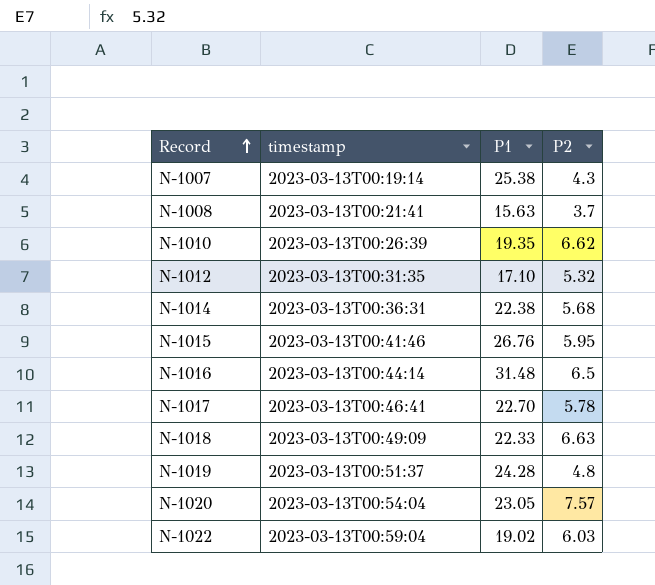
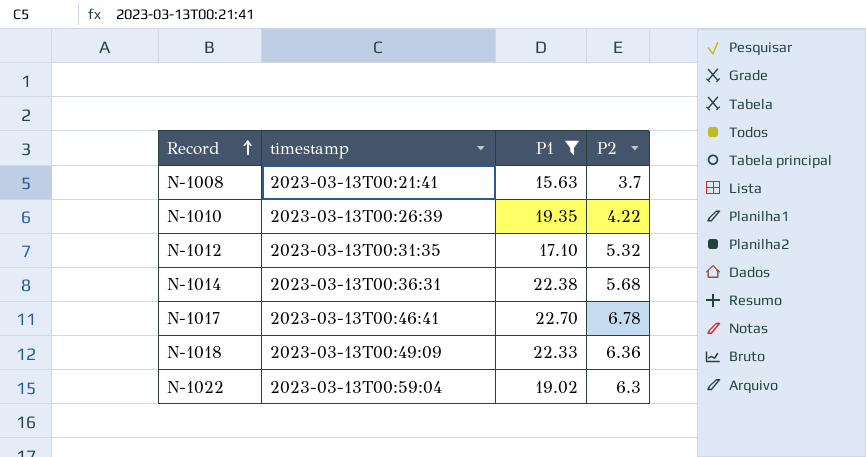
filter: none -> P1 <= 22.70
N-1010 | P2: 6.62 -> 4.22
N-1017 | P2: 5.78 -> 6.78
N-1018 | P2: 6.63 -> 6.36
N-1022 | P2: 6.03 -> 6.3

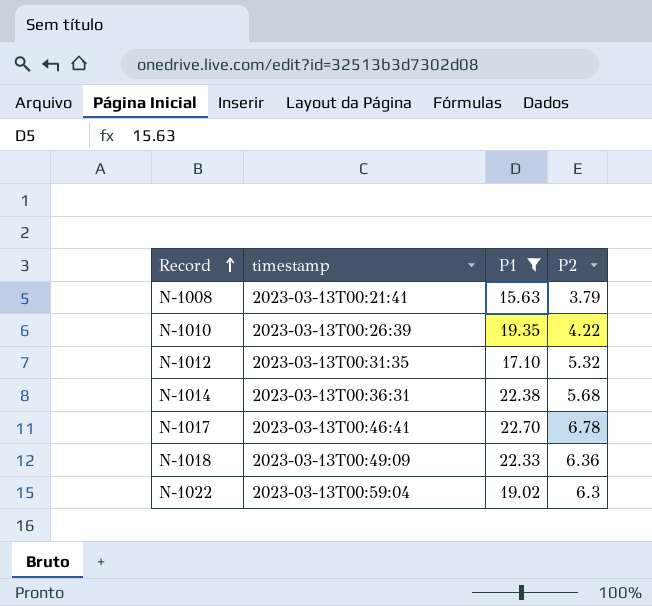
N-1008 | P2: 3.7 -> 3.79

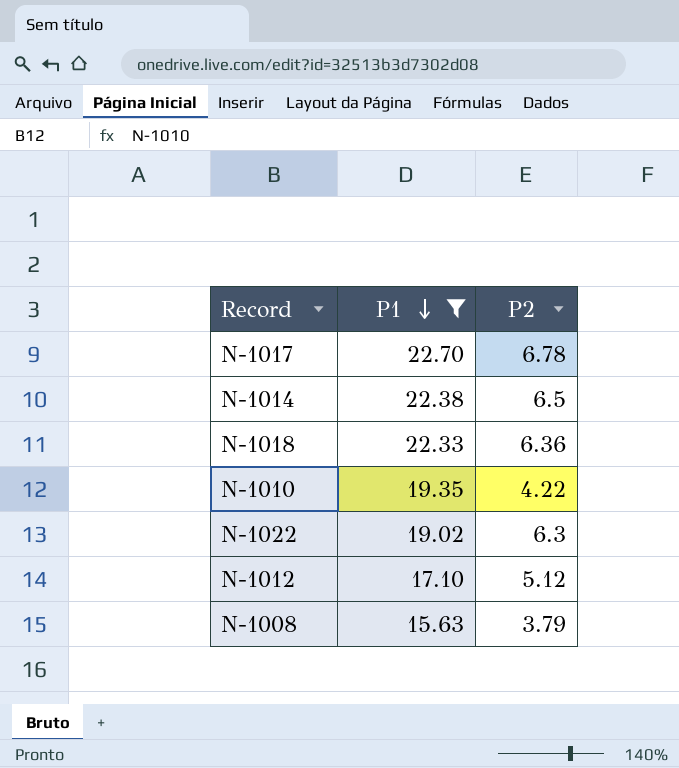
row order: Record ascending -> P1 descending
column timestamp | position: 2 -> none
N-1014 | P2: 5.68 -> 6.5
N-1012 | P2: 5.32 -> 5.12

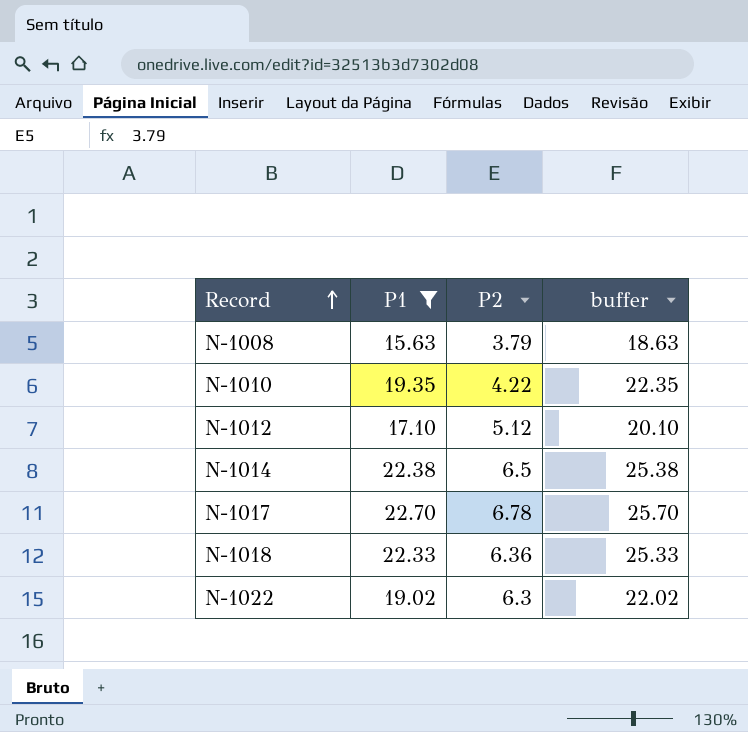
row order: P1 descending -> Record ascending
column buffer | formula: none -> [P1] + 3

